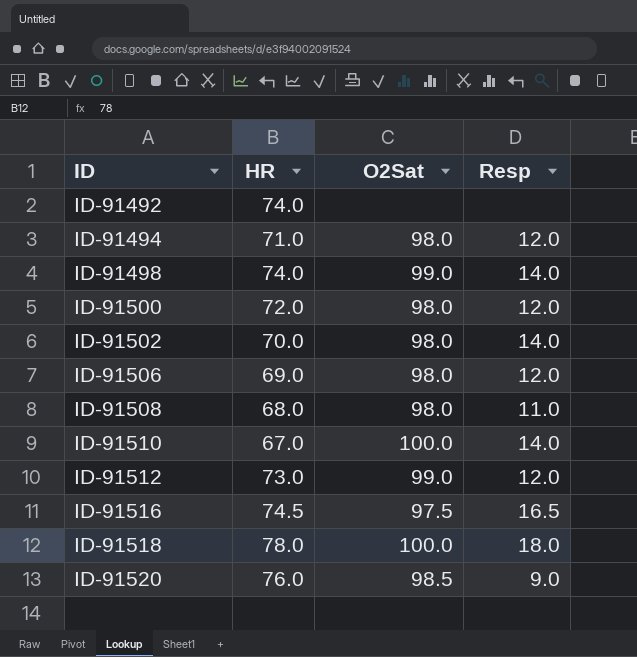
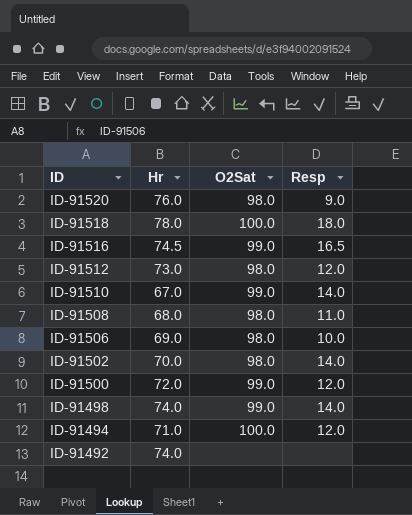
row order: ID ascending -> ID descending
column name: HR -> Hr
ID-91520 | O2Sat: 98.5 -> 98.0
ID-91516 | O2Sat: 97.5 -> 99.0
ID-91512 | O2Sat: 99.0 -> 98.0
ID-91510 | O2Sat: 100.0 -> 99.0
ID-91506 | Resp: 12.0 -> 10.0
ID-91500 | O2Sat: 98.0 -> 99.0
ID-91494 | O2Sat: 98.0 -> 100.0

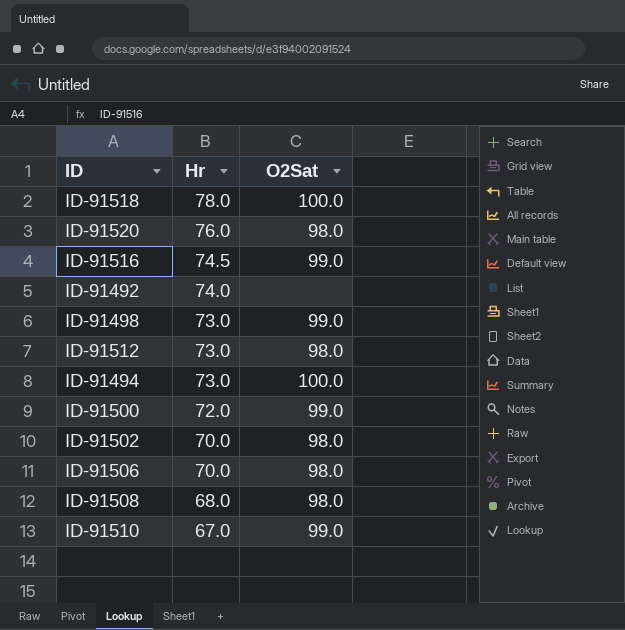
row order: ID descending -> Hr descending
column Resp | position: 4 -> none
ID-91498 | Hr: 74.0 -> 73.0
ID-91494 | Hr: 71.0 -> 73.0
ID-91506 | Hr: 69.0 -> 70.0

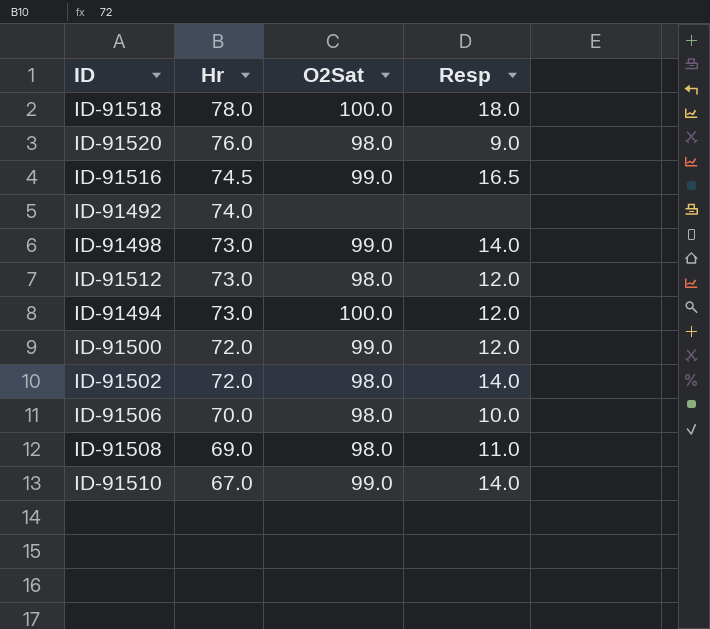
column Resp | position: none -> 4
ID-91502 | Hr: 70.0 -> 72.0
ID-91508 | Hr: 68.0 -> 69.0

